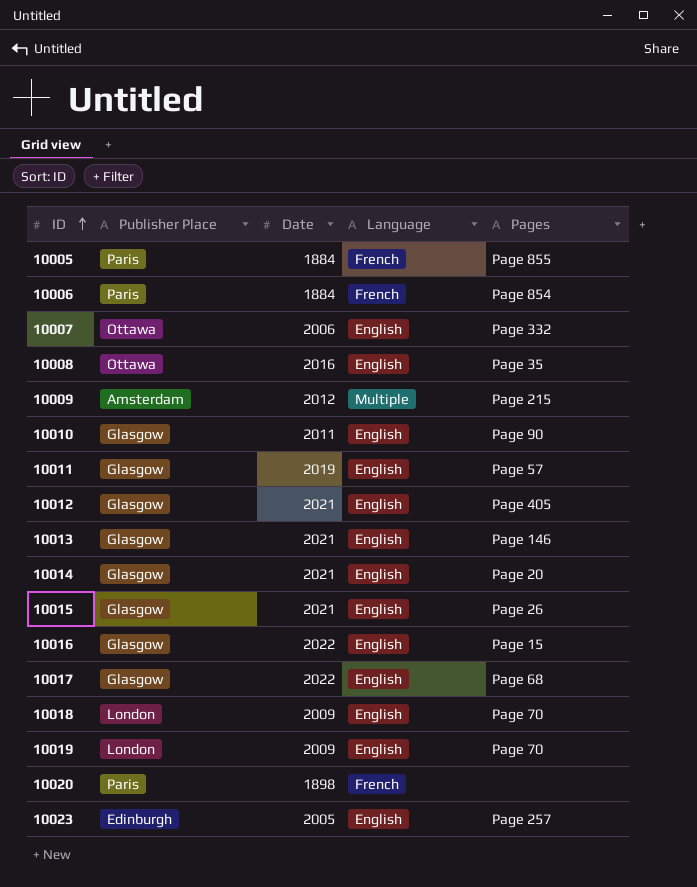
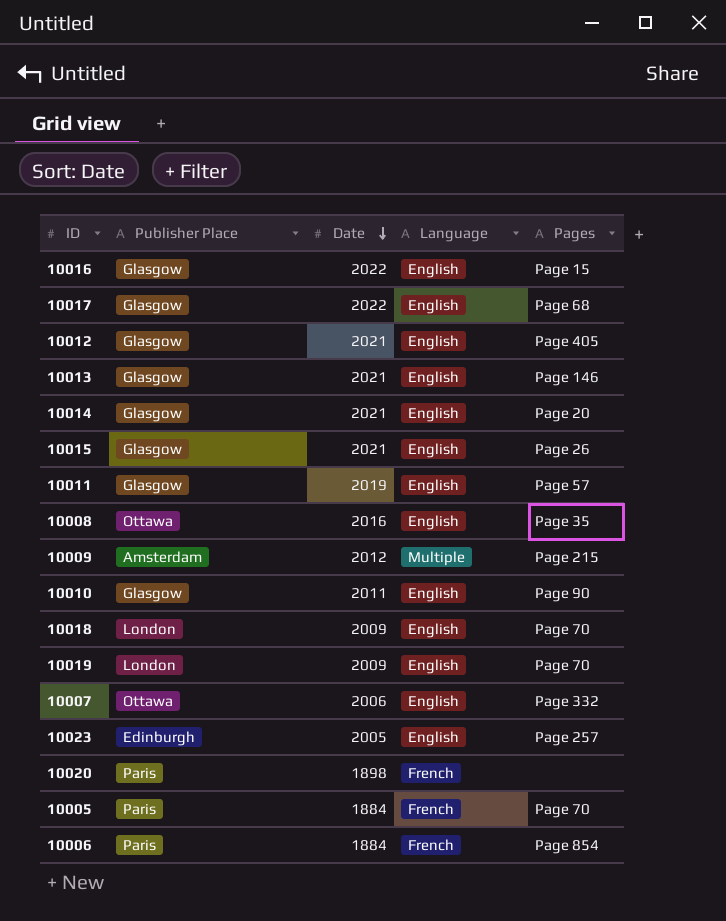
row order: ID ascending -> Date descending
10005 | Pages: Page 855 -> Page 70

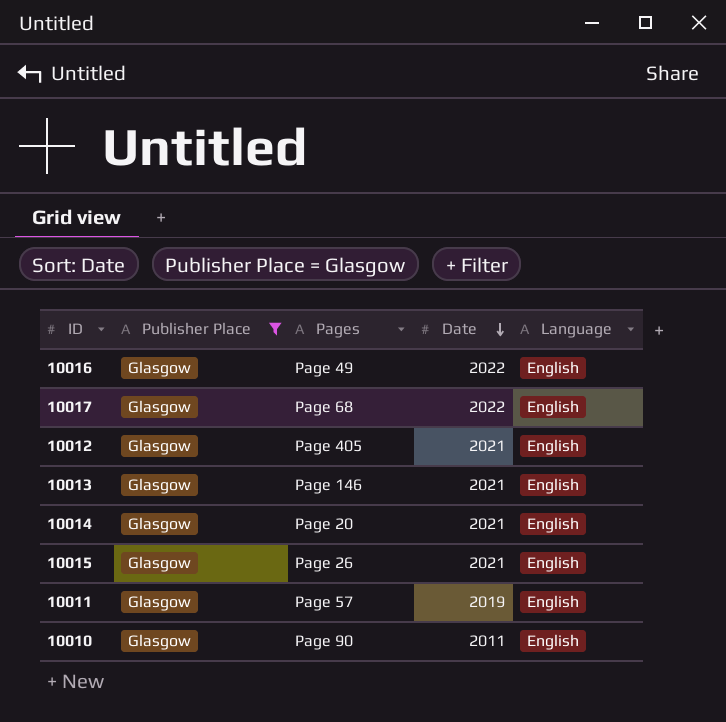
filter: none -> Publisher Place = Glasgow
column Pages | position: 5 -> 3
10016 | Pages: Page 15 -> Page 49

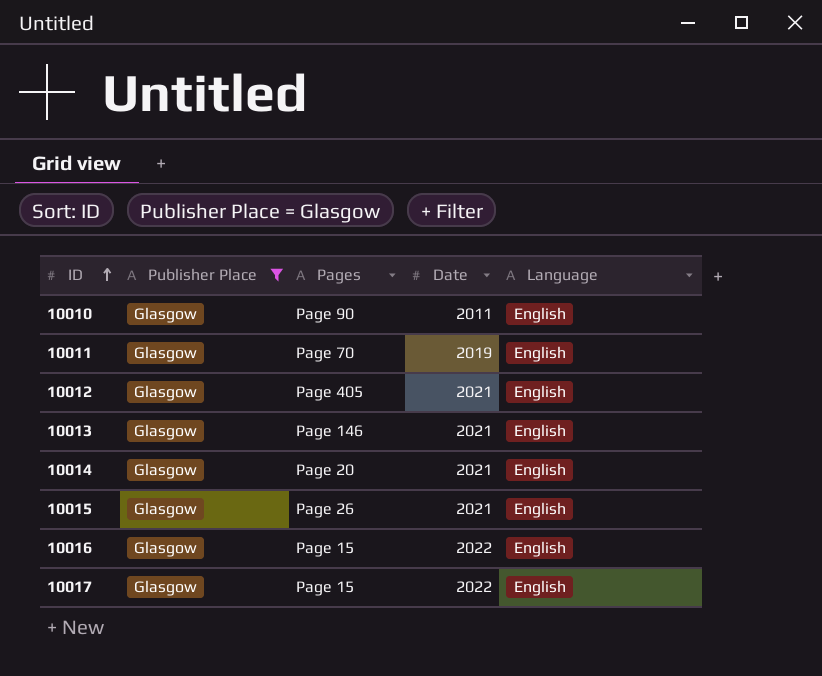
row order: Date descending -> ID ascending
10011 | Pages: Page 57 -> Page 70
10016 | Pages: Page 49 -> Page 15
10017 | Pages: Page 68 -> Page 15

